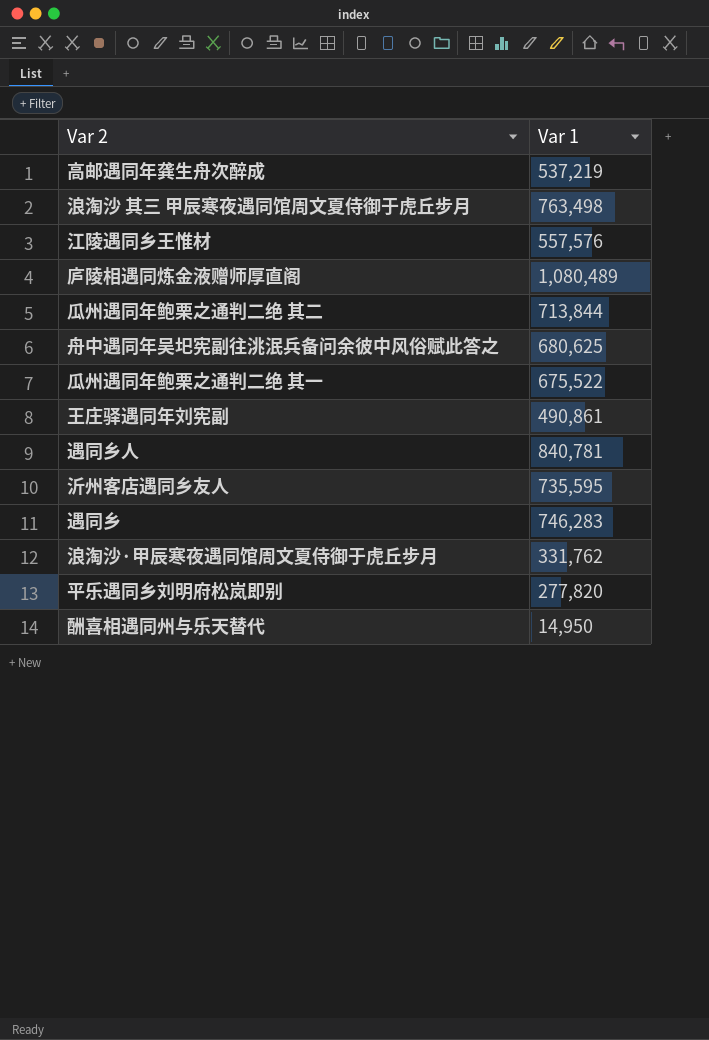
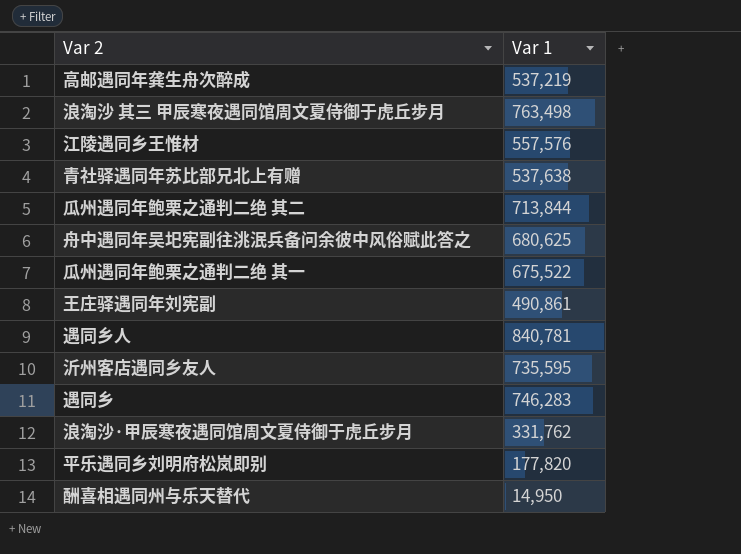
row 庐陵相遇同炼金液赠师厚直阁: 1,080,489 -> none
row 青社驿遇同年苏比部兄北上有赠: none -> 537,638
平乐遇同乡刘明府松岚即别 | Var 1: 277,820 -> 177,820

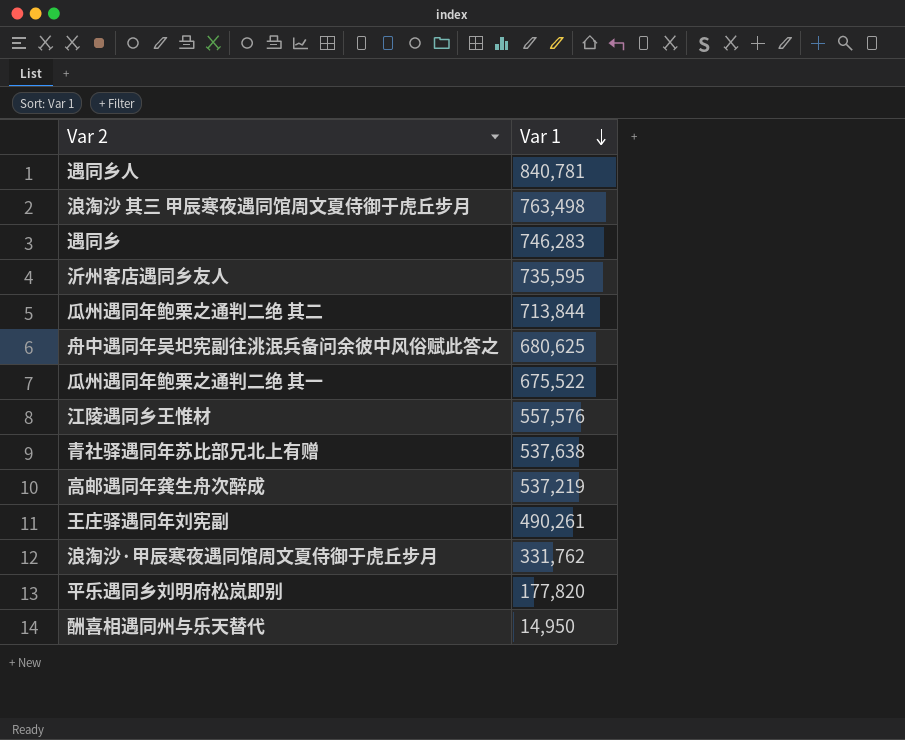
row order: none -> Var 1 descending
王庄驿遇同年刘宪副 | Var 1: 490,861 -> 490,261

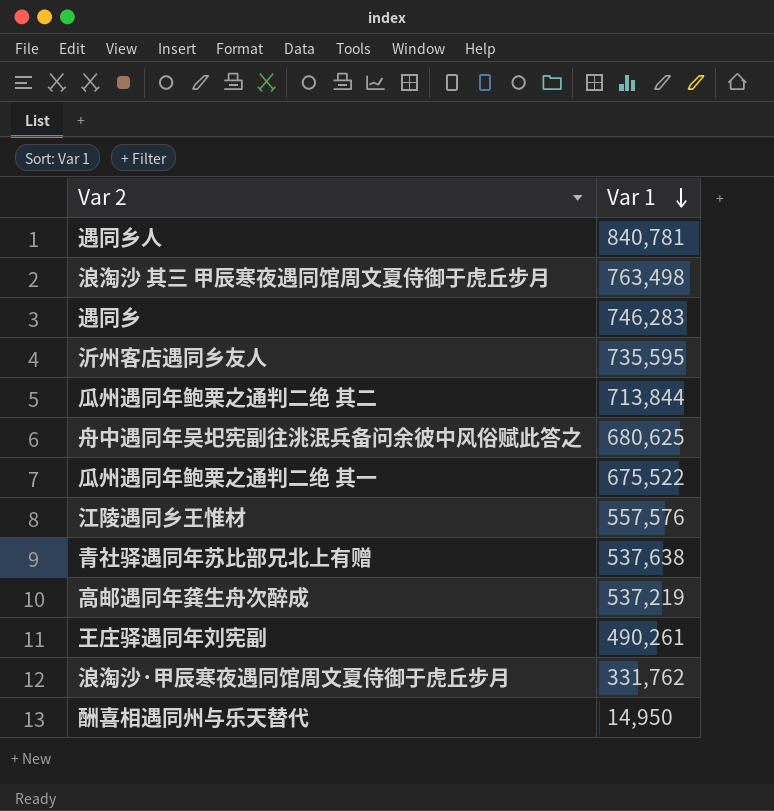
row 平乐遇同乡刘明府松岚即别: 177,820 -> none

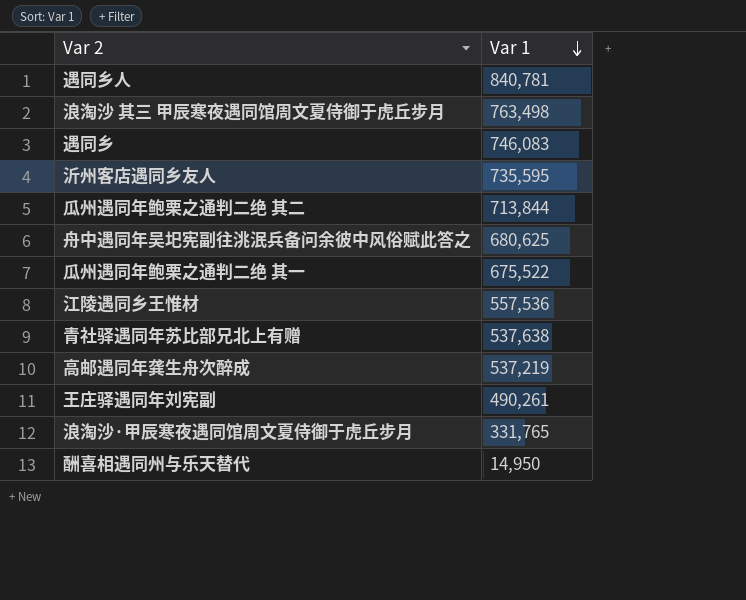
遇同乡 | Var 1: 746,283 -> 746,083
江陵遇同乡王惟材 | Var 1: 557,576 -> 557,536
浪淘沙·甲辰寒夜遇同馆周文夏侍御于虎丘步月 | Var 1: 331,762 -> 331,765

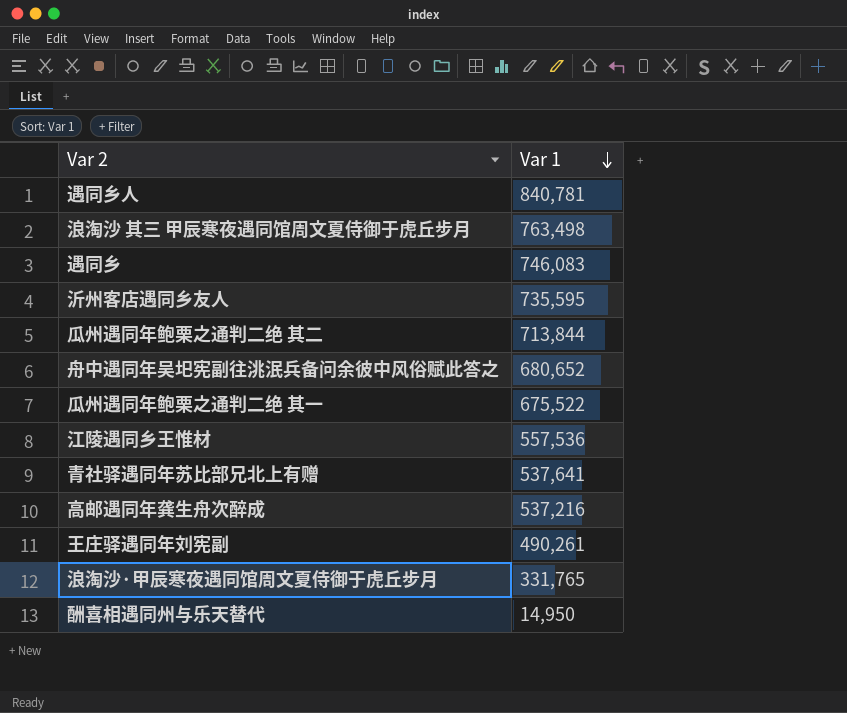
舟中遇同年吴圯宪副往洮泯兵备问余彼中风俗赋此答之 | Var 1: 680,625 -> 680,652
青社驿遇同年苏比部兄北上有赠 | Var 1: 537,638 -> 537,641
高邮遇同年龚生舟次醉成 | Var 1: 537,219 -> 537,216

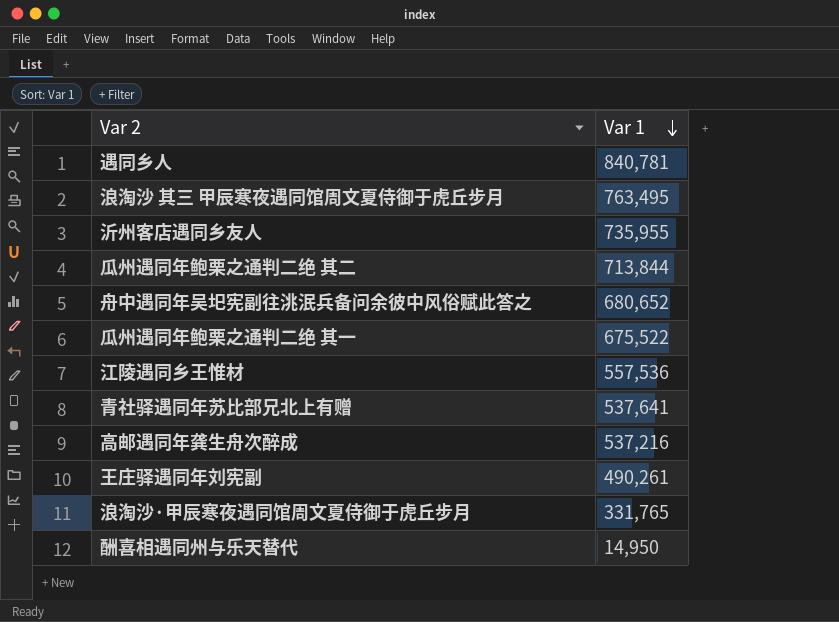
row 遇同乡: 746,083 -> none
浪淘沙 其三 甲辰寒夜遇同馆周文夏侍御于虎丘步月 | Var 1: 763,498 -> 763,495
沂州客店遇同乡友人 | Var 1: 735,595 -> 735,955

